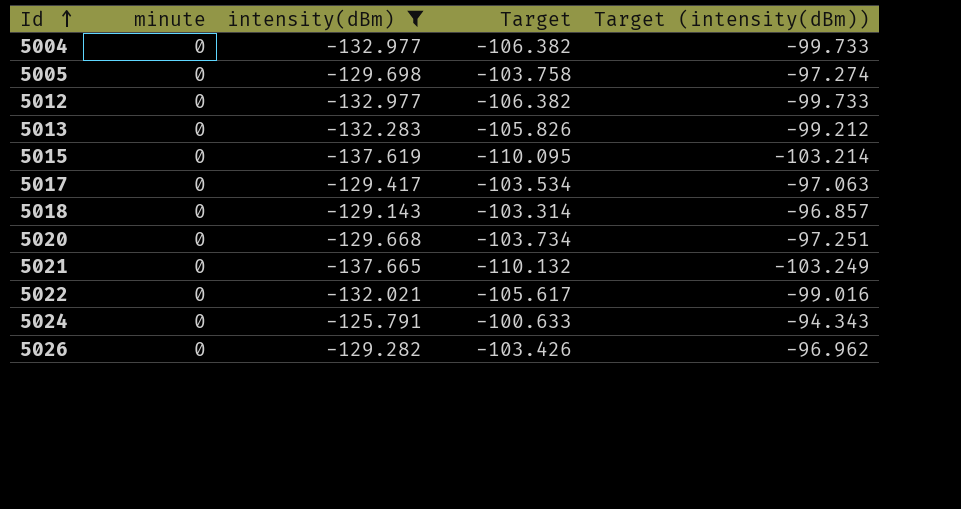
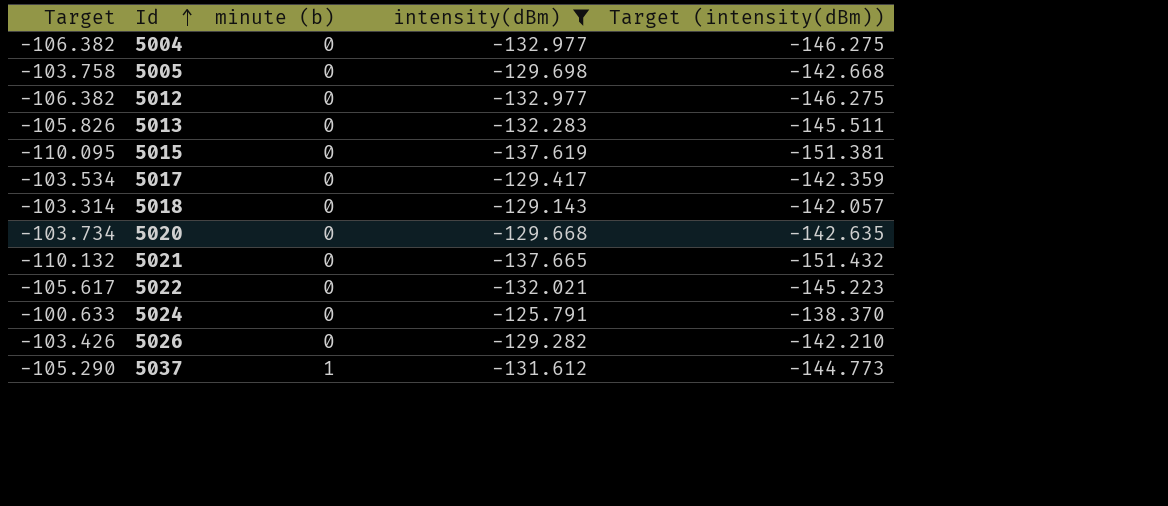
column Target | position: 4 -> 1
column name: minute -> minute (b)
column Target (intensity(dBm)) | formula: [intensity(dBm)] * 0.75 -> [intensity(dBm)] * 1.1
row 5037: none -> -105.290 | 1 | -131.612 | -144.773

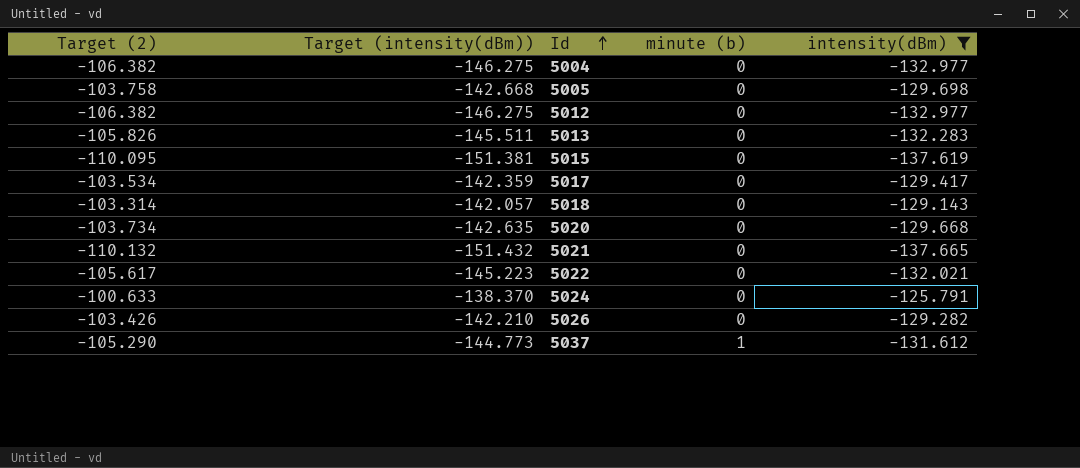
column name: Target -> Target (2)
column Target (intensity(dBm)) | position: 5 -> 2

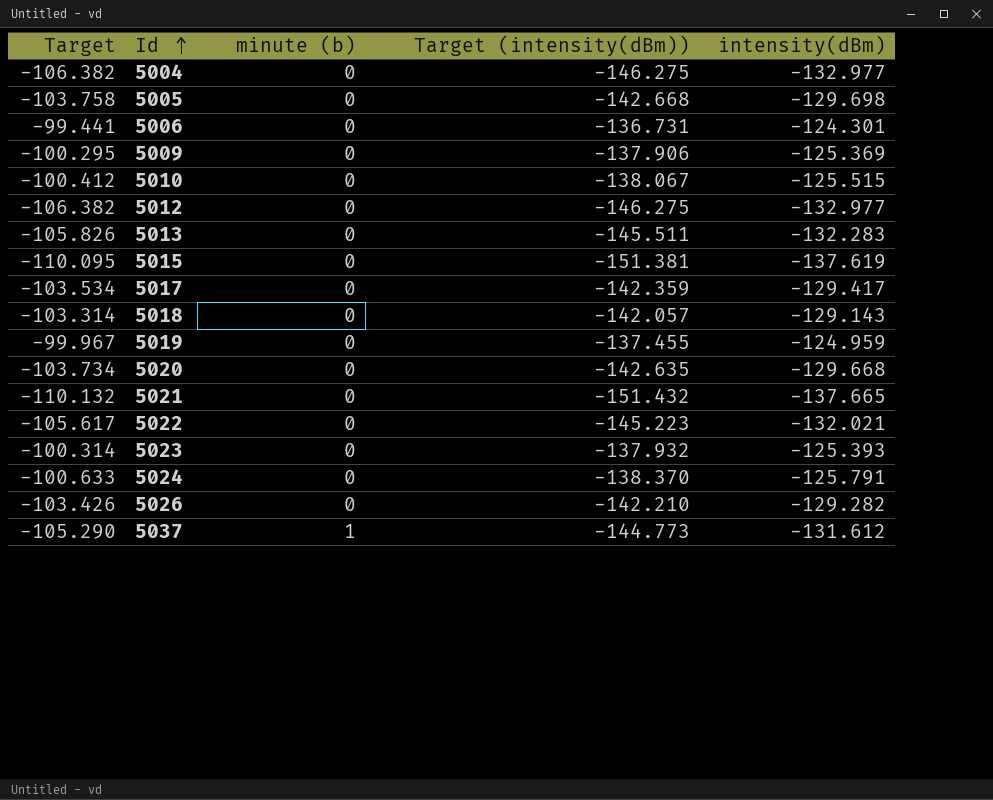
filter: intensity(dBm) <= -125.791 -> none
column name: Target (2) -> Target
column Target (intensity(dBm)) | position: 2 -> 4

